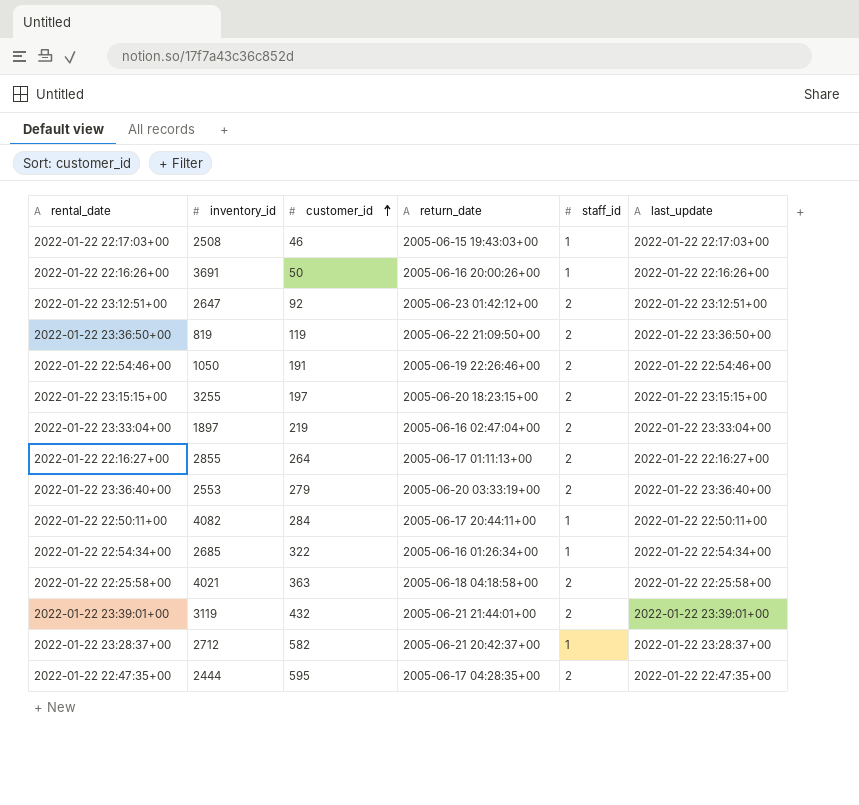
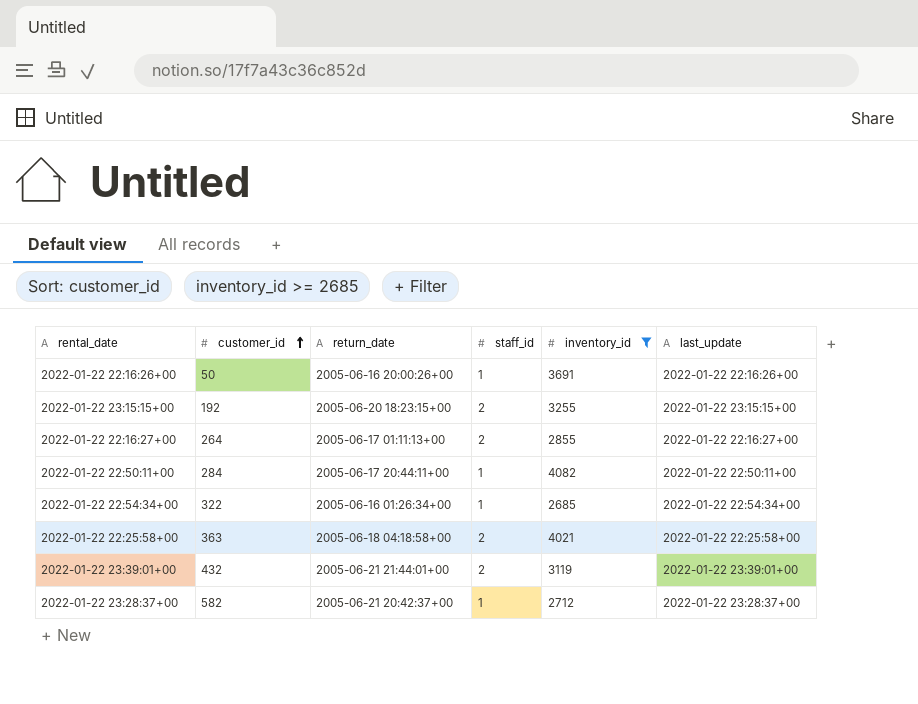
filter: none -> inventory_id >= 2685
column inventory_id | position: 2 -> 5
2022-01-22 23:15:15+00 | customer_id: 197 -> 192

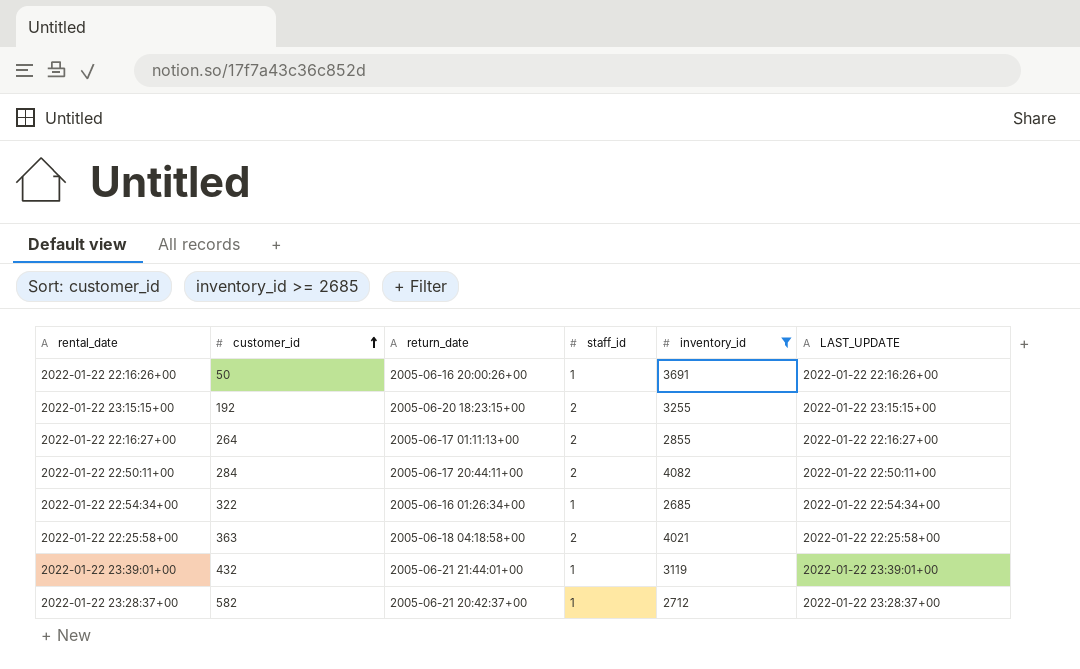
column name: last_update -> LAST_UPDATE
2022-01-22 22:50:11+00 | staff_id: 1 -> 2
2022-01-22 23:39:01+00 | staff_id: 2 -> 1

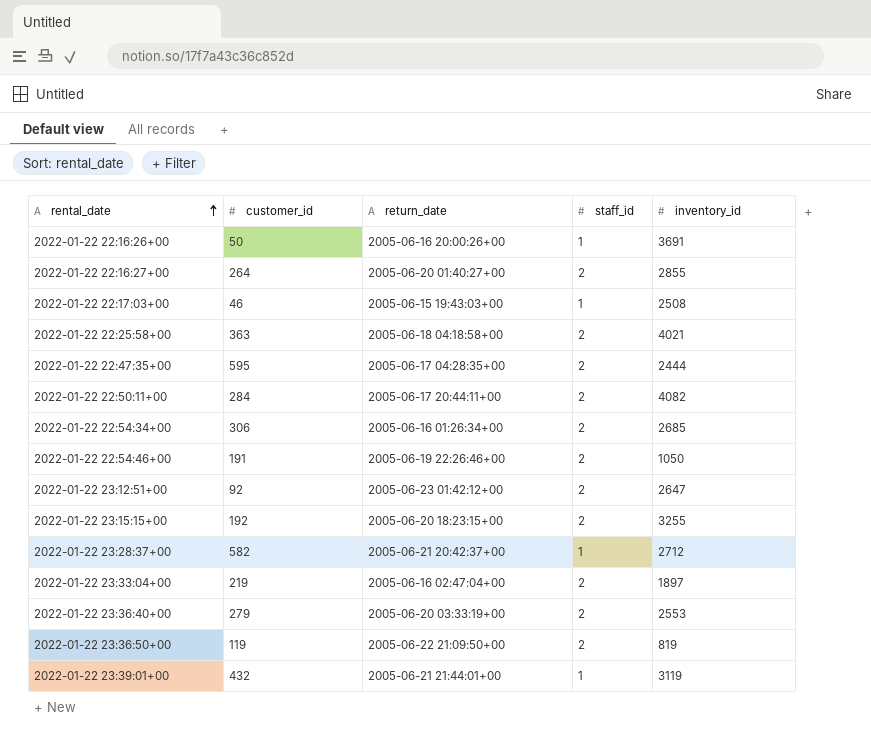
filter: inventory_id >= 2685 -> none
row order: customer_id ascending -> rental_date ascending
column LAST_UPDATE | position: 6 -> none
2022-01-22 22:16:27+00 | return_date: 2005-06-17 01:11:13+00 -> 2005-06-20 01:40:27+00
2022-01-22 22:54:34+00 | customer_id: 322 -> 306
2022-01-22 22:54:34+00 | staff_id: 1 -> 2

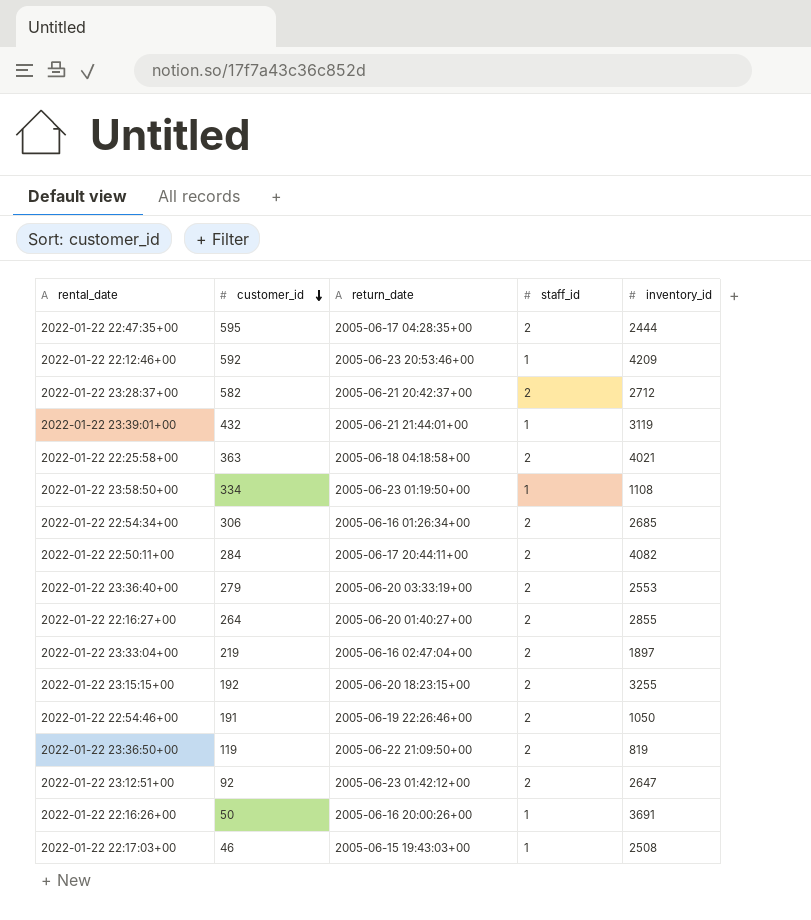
row order: rental_date ascending -> customer_id descending
row 2022-01-22 22:12:46+00: none -> 592 | 2005-06-23 20:53:46+00 | 1 | 4209
2022-01-22 23:28:37+00 | staff_id: 1 -> 2
row 2022-01-22 23:58:50+00: none -> 334 | 2005-06-23 01:19:50+00 | 1 | 1108

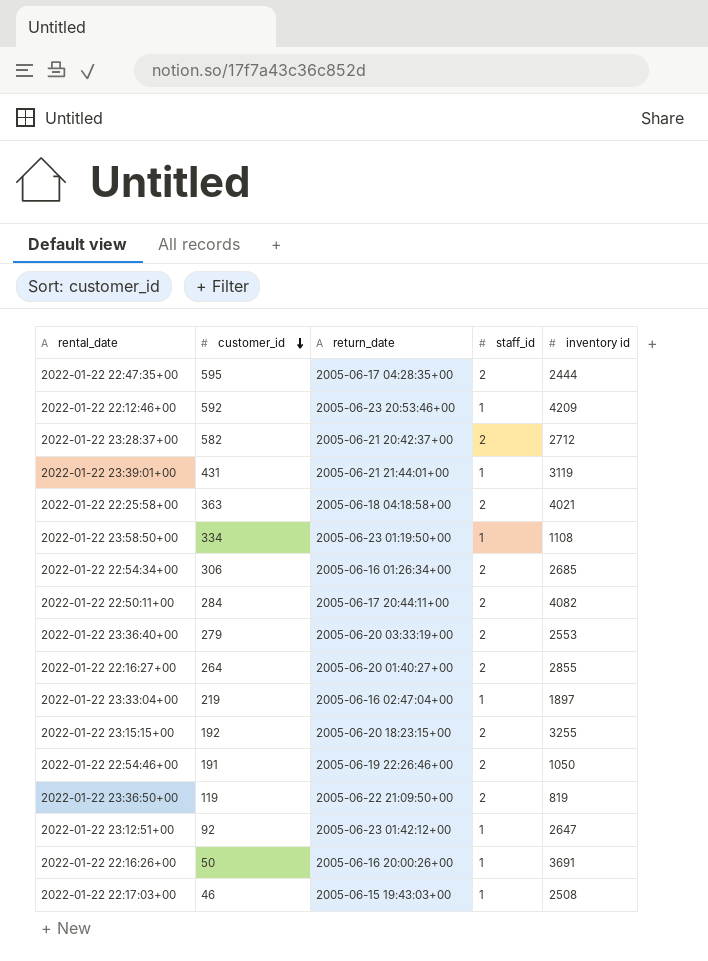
column name: inventory_id -> inventory id
2022-01-22 23:39:01+00 | customer_id: 432 -> 431
2022-01-22 23:33:04+00 | staff_id: 2 -> 1
2022-01-22 23:12:51+00 | staff_id: 2 -> 1

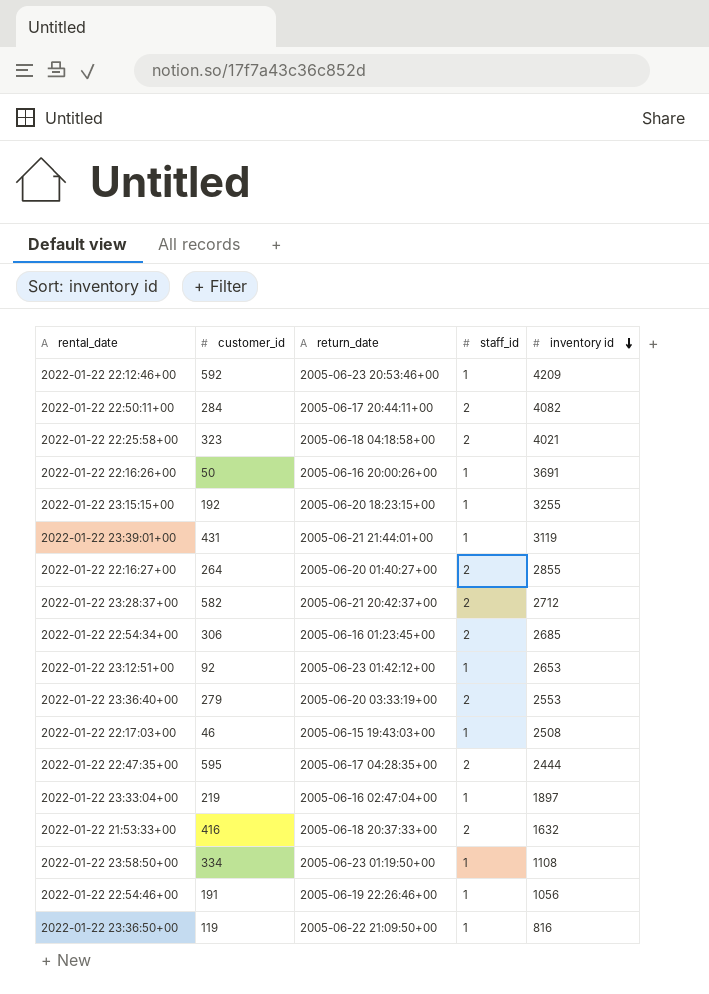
row order: customer_id descending -> inventory id descending
2022-01-22 22:25:58+00 | customer_id: 363 -> 323
2022-01-22 23:15:15+00 | staff_id: 2 -> 1
2022-01-22 22:54:34+00 | return_date: 2005-06-16 01:26:34+00 -> 2005-06-16 01:23:45+00
2022-01-22 23:12:51+00 | inventory id: 2647 -> 2653
row 2022-01-22 21:53:33+00: none -> 416 | 2005-06-18 20:37:33+00 | 2 | 1632
2022-01-22 22:54:46+00 | staff_id: 2 -> 1
2022-01-22 22:54:46+00 | inventory id: 1050 -> 1056
2022-01-22 23:36:50+00 | staff_id: 2 -> 1
2022-01-22 23:36:50+00 | inventory id: 819 -> 816

